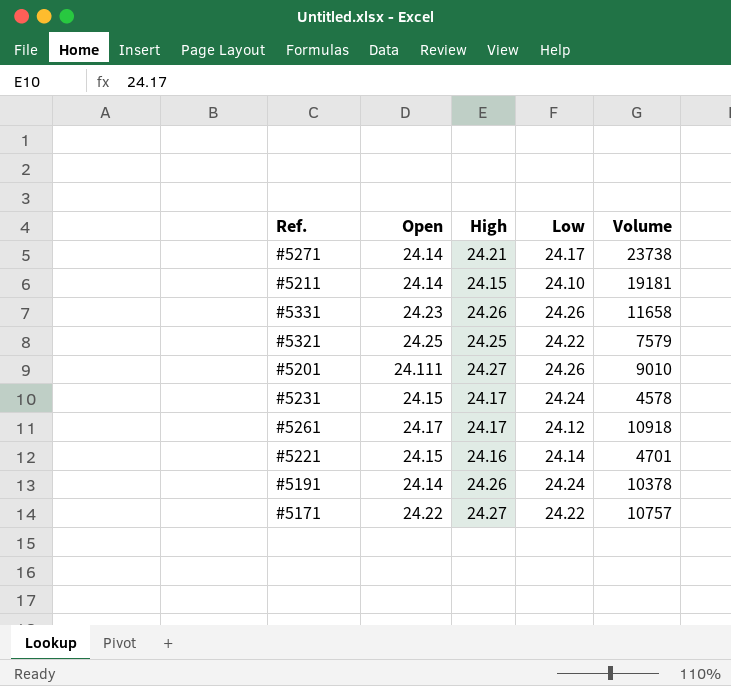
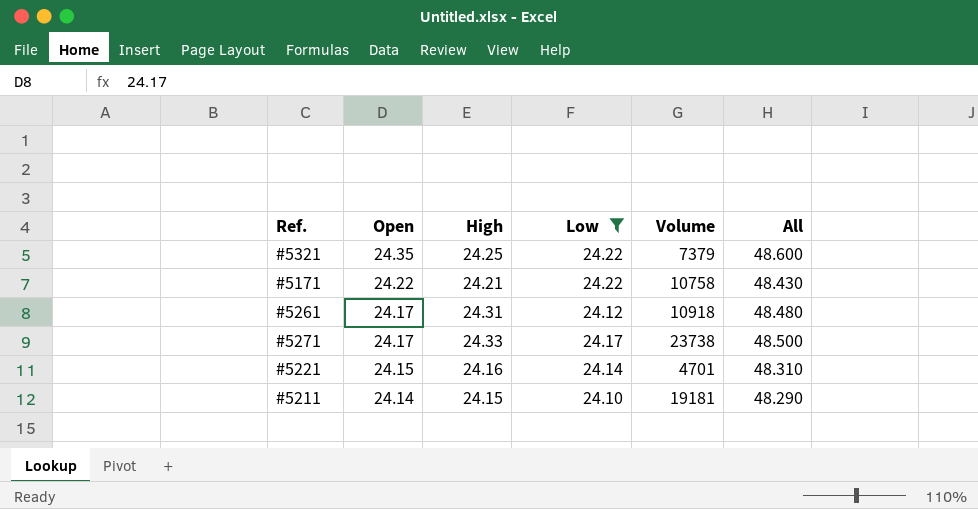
filter: none -> Low <= 24.22
row order: none -> Open descending
column All | formula: none -> [Open] + [High]
#5321 | Open: 24.25 -> 24.35
#5321 | Volume: 7579 -> 7379
#5171 | High: 24.27 -> 24.21
#5171 | Volume: 10757 -> 10758
#5261 | High: 24.17 -> 24.31
#5271 | Open: 24.14 -> 24.17
#5271 | High: 24.21 -> 24.33

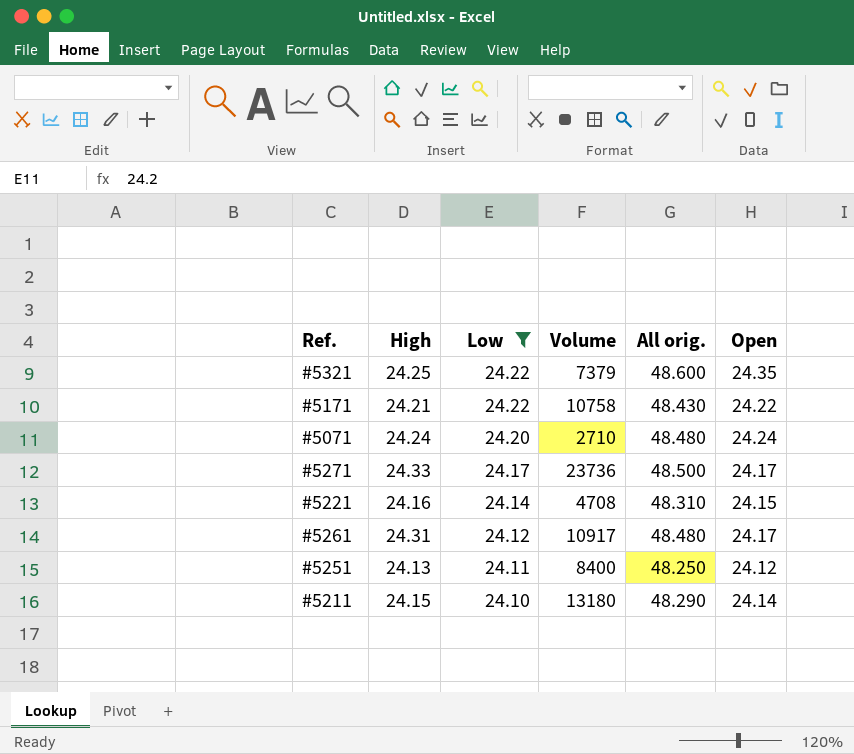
row order: Open descending -> Low descending
column name: All -> All orig.
column Open | position: 2 -> 6
row #5071: none -> 24.24 | 24.20 | 2710 | 48.480 | 24.24
#5271 | Volume: 23738 -> 23736
#5221 | Volume: 4701 -> 4708
#5261 | Volume: 10918 -> 10917
row #5251: none -> 24.13 | 24.11 | 8400 | 48.250 | 24.12
#5211 | Volume: 19181 -> 13180

